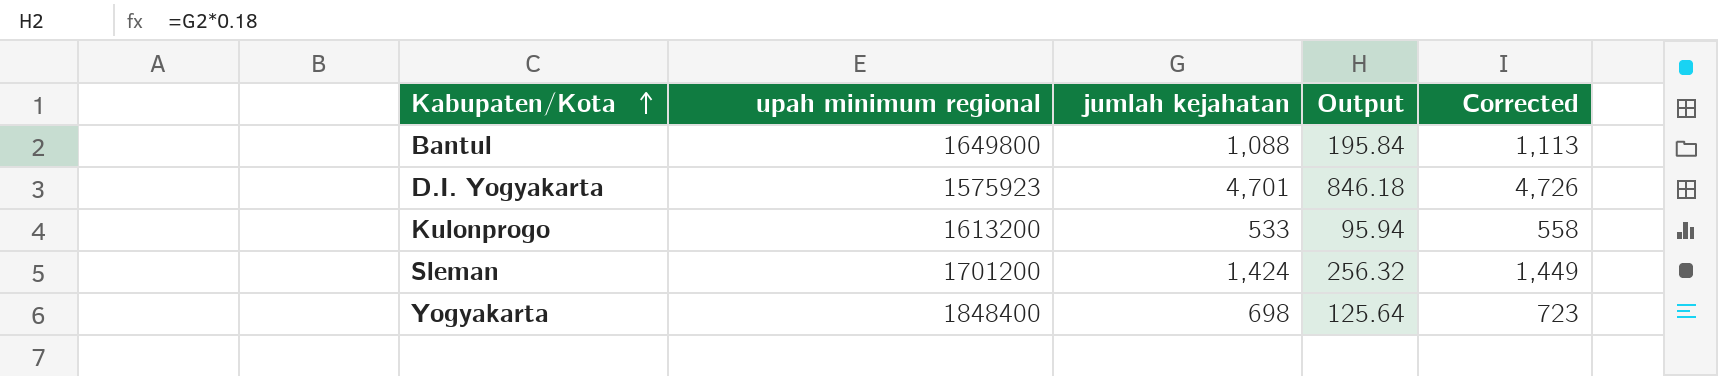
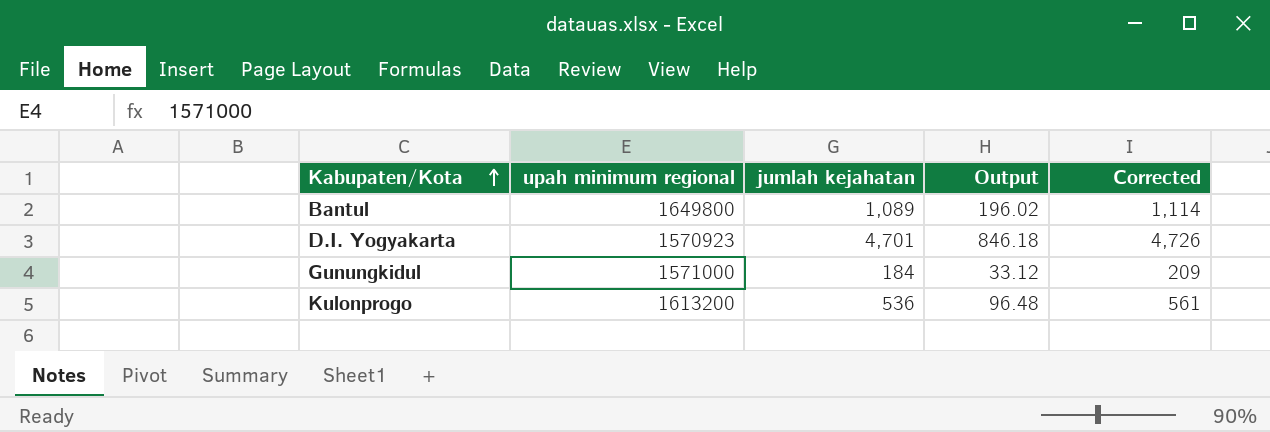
row Sleman: 1701200 | 1,424 | 256.32 | 1,449 -> none
row Yogyakarta: 1848400 | 698 | 125.64 | 723 -> none
Bantul | jumlah kejahatan: 1,088 -> 1,089
Bantul | Output: 195.84 -> 196.02
Bantul | Corrected: 1,113 -> 1,114
D.I. Yogyakarta | upah minimum regional: 1575923 -> 1570923
row Gunungkidul: none -> 1571000 | 184 | 33.12 | 209
Kulonprogo | jumlah kejahatan: 533 -> 536
Kulonprogo | Output: 95.94 -> 96.48
Kulonprogo | Corrected: 558 -> 561

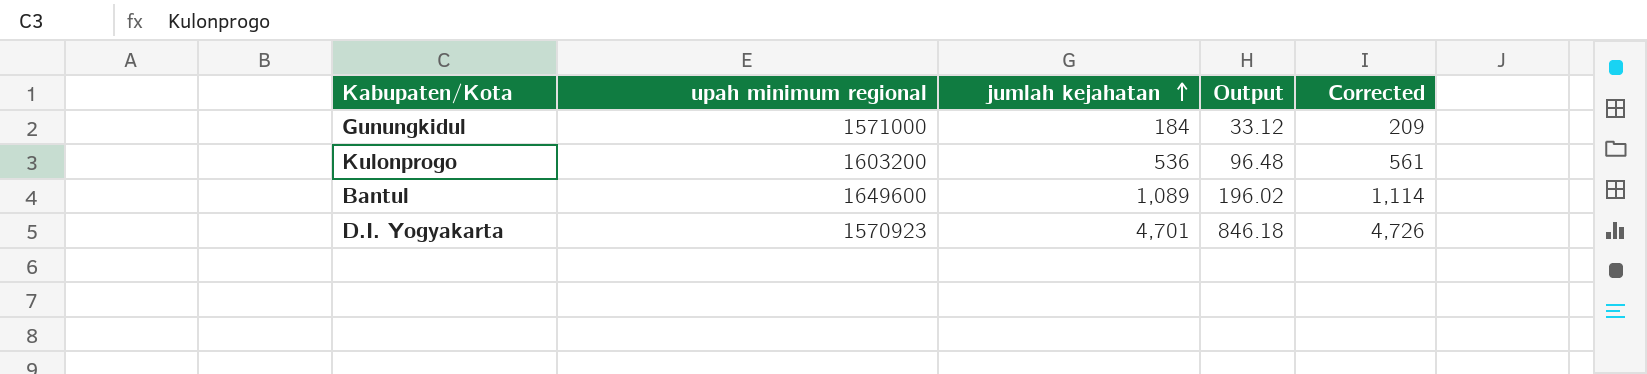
row order: Kabupaten/Kota ascending -> jumlah kejahatan ascending
Kulonprogo | upah minimum regional: 1613200 -> 1603200
Bantul | upah minimum regional: 1649800 -> 1649600

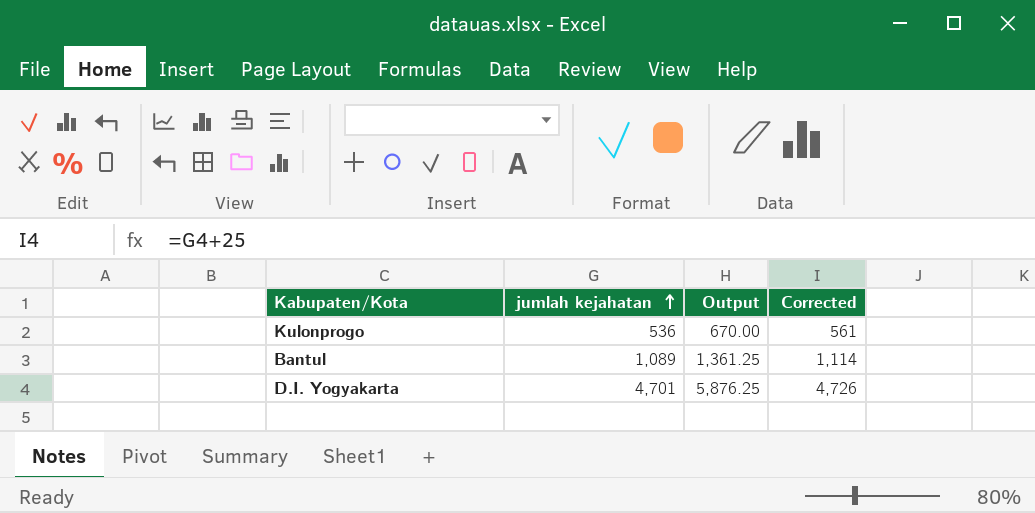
column upah minimum regional | position: 2 -> none
column Output | formula: [jumlah kejahatan] * 0.18 -> [jumlah kejahatan] * 1.25
row Gunungkidul: 1571000 | 184 | 33.12 | 209 -> none

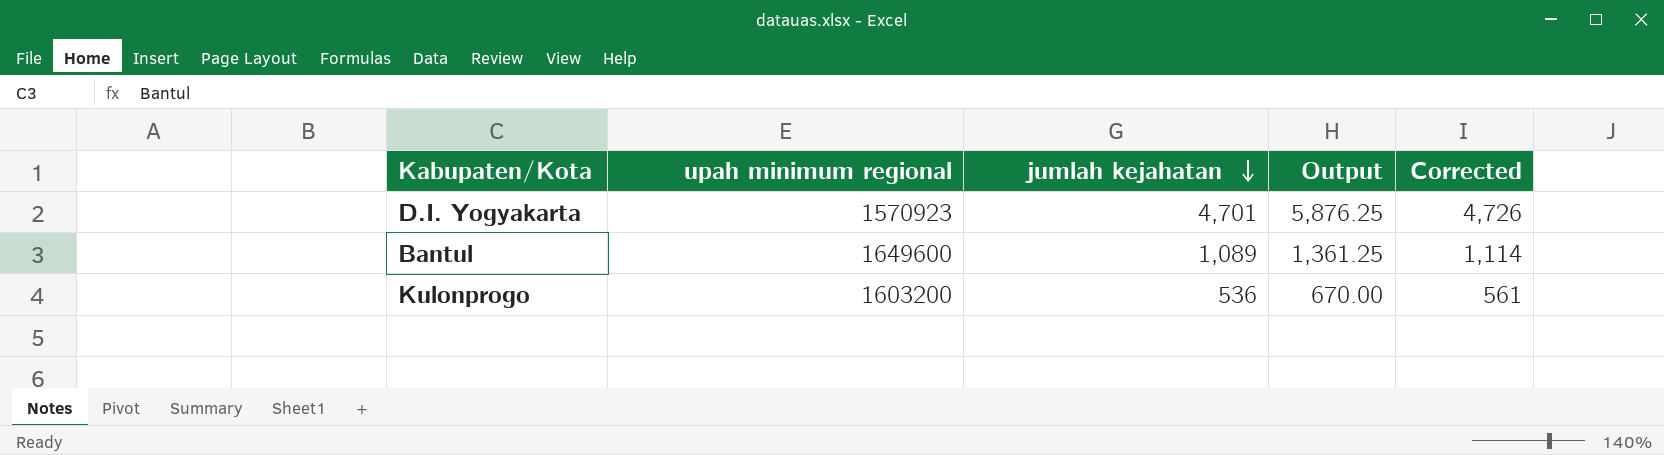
row order: jumlah kejahatan ascending -> jumlah kejahatan descending
column upah minimum regional | position: none -> 2

